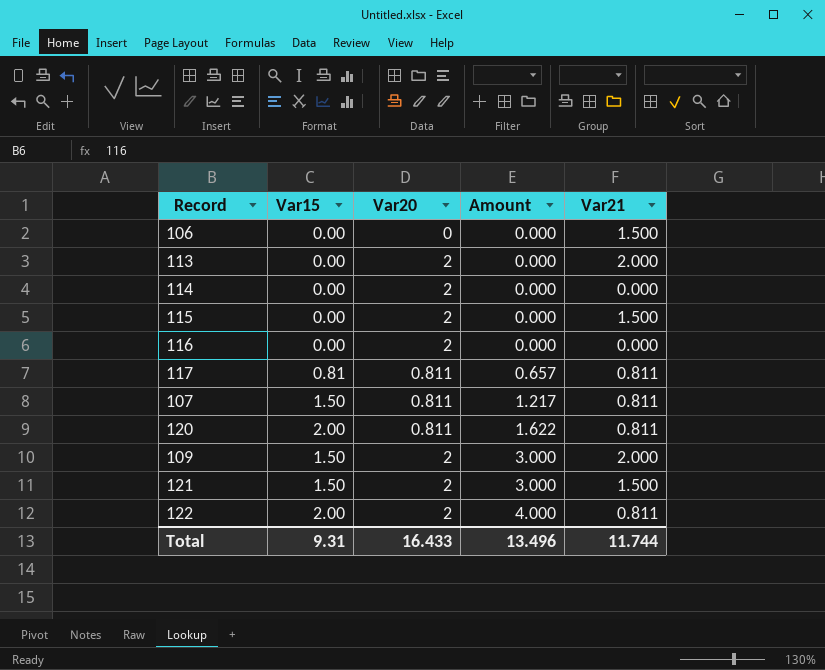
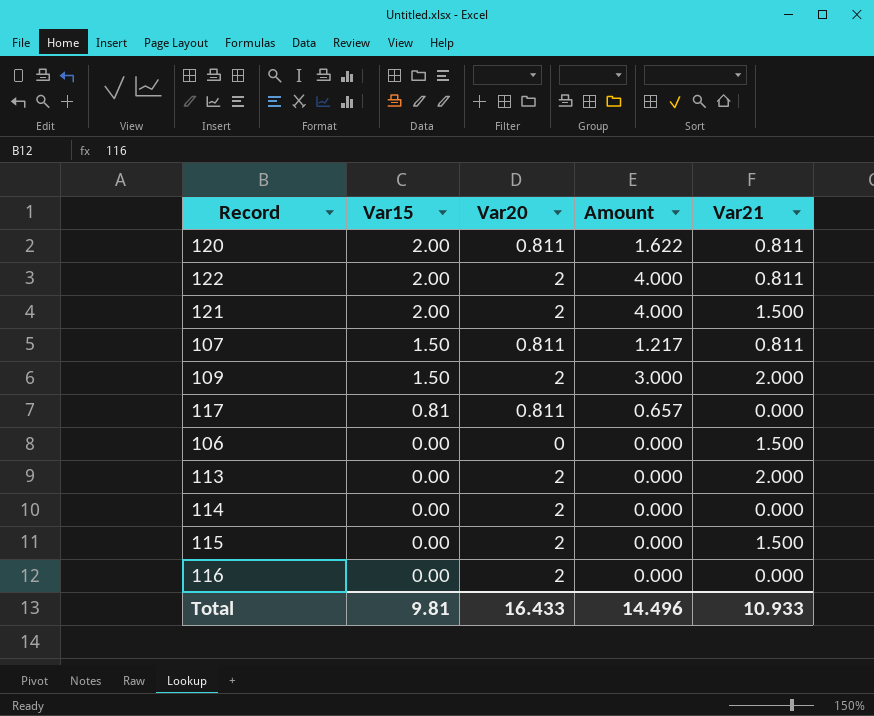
row order: Amount ascending -> Var15 descending
121 | Var15: 1.50 -> 2.00
121 | Amount: 3.000 -> 4.000
117 | Var21: 0.811 -> 0.000
Total | Var15: 9.31 -> 9.81
Total | Amount: 13.496 -> 14.496
Total | Var21: 11.744 -> 10.933

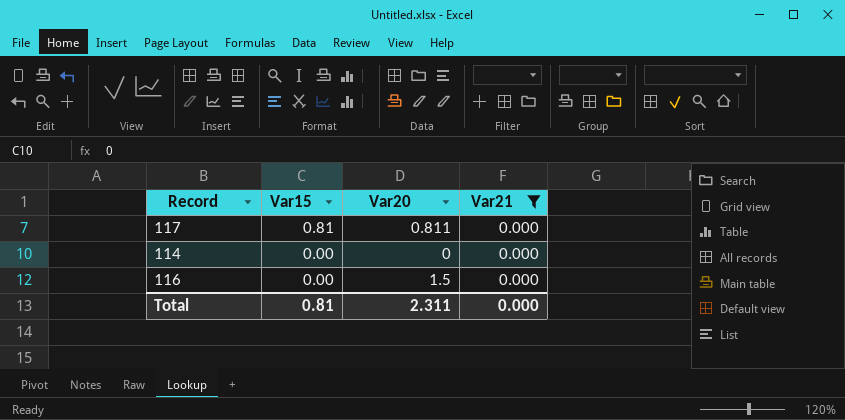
filter: none -> Var21 = 0.000
column Amount | formula: [Var15] * [Var20] -> none
114 | Var20: 2 -> 0
116 | Var20: 2 -> 1.5
Total | Var15: 9.81 -> 0.81
Total | Var20: 16.433 -> 2.311
Total | Var21: 10.933 -> 0.000

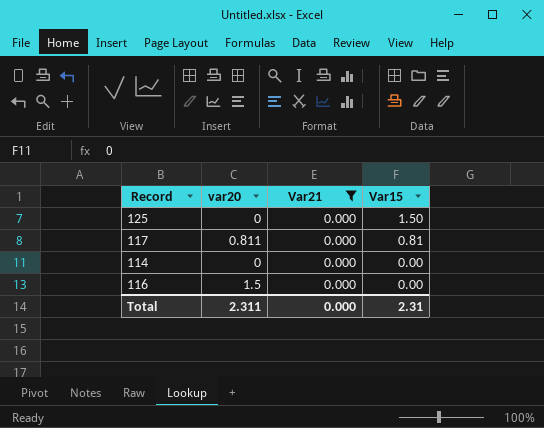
column name: Var20 -> var20
column Var15 | position: 2 -> 4
row 125: none -> 0 | 0.000 | 1.50
Total | Var15: 0.81 -> 2.31

